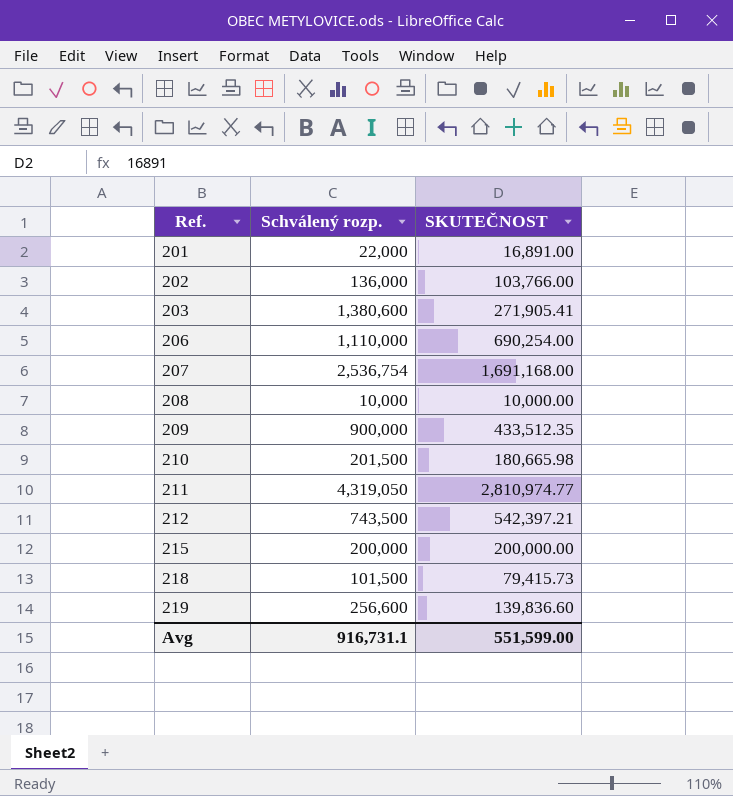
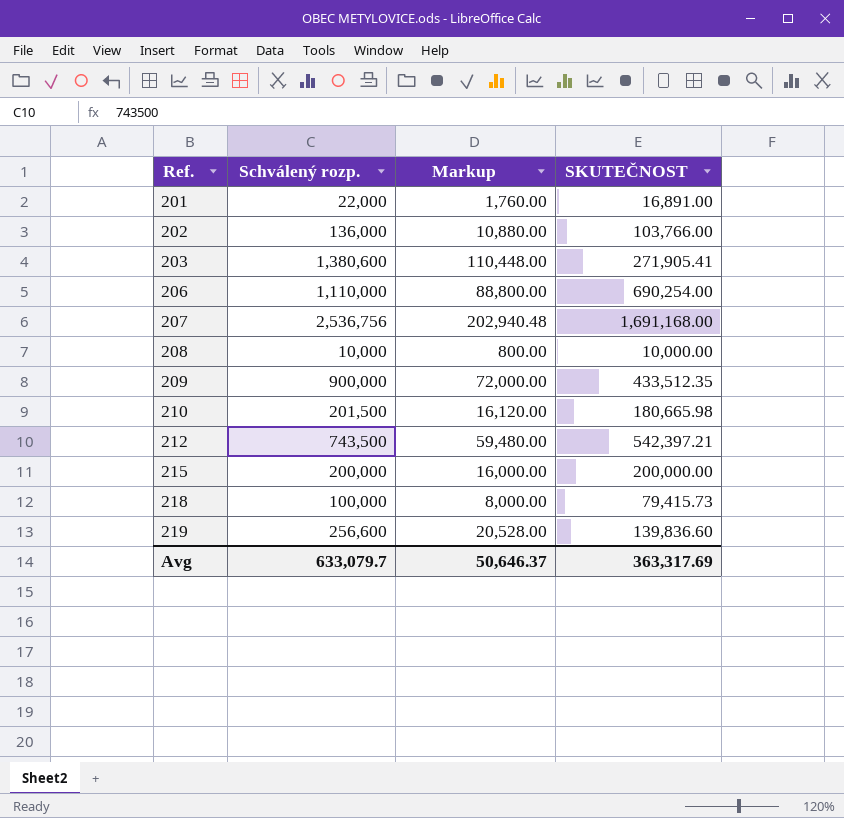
column Markup | formula: none -> [Schválený rozp.] * 0.08
row 211: 4,319,050 | 2,810,974.77 -> none
207 | Schválený rozp.: 2,536,754 -> 2,536,756
218 | Schválený rozp.: 101,500 -> 100,000
Avg | Schválený rozp.: 916,731.1 -> 633,079.7
Avg | SKUTEČNOST: 551,599.00 -> 363,317.69

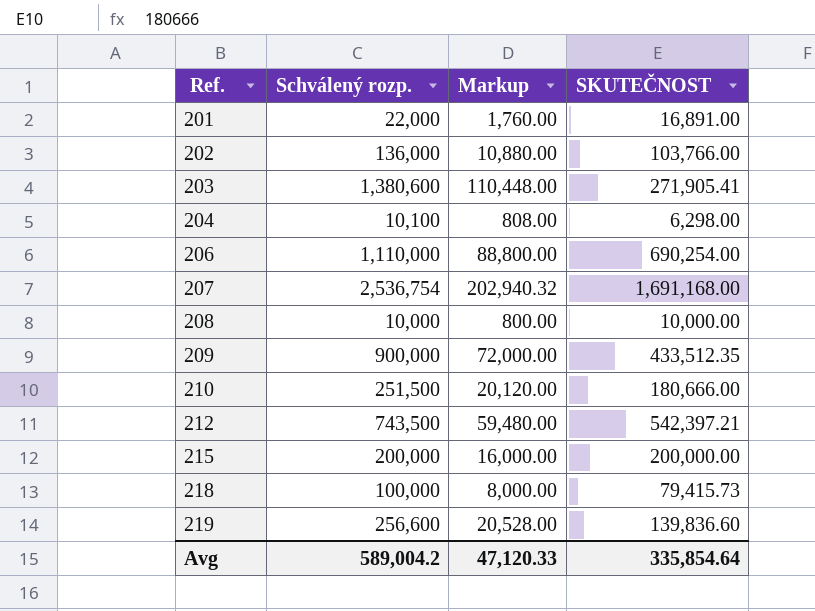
row 204: none -> 10,100 | 808.00 | 6,298.00
207 | Schválený rozp.: 2,536,756 -> 2,536,754
207 | Markup: 202,940.48 -> 202,940.32
210 | Schválený rozp.: 201,500 -> 251,500
210 | Markup: 16,120.00 -> 20,120.00
210 | SKUTEČNOST: 180,665.98 -> 180,666.00
Avg | Schválený rozp.: 633,079.7 -> 589,004.2
Avg | Markup: 50,646.37 -> 47,120.33
Avg | SKUTEČNOST: 363,317.69 -> 335,854.64

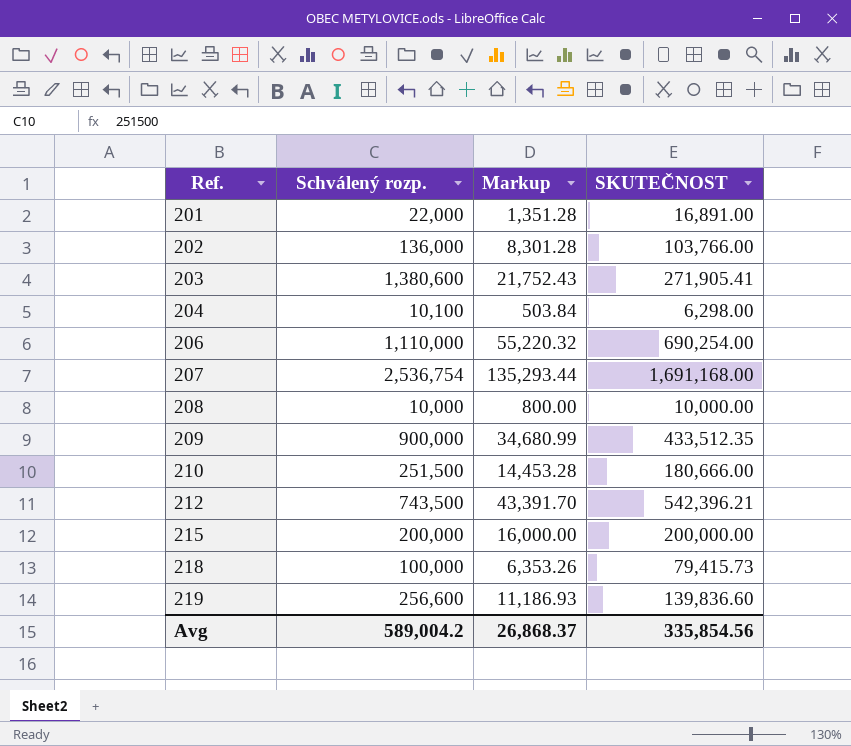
column Markup | formula: [Schválený rozp.] * 0.08 -> [SKUTEČNOST] * 0.08
212 | SKUTEČNOST: 542,397.21 -> 542,396.21
Avg | Markup: 47,120.33 -> 26,868.37
Avg | SKUTEČNOST: 335,854.64 -> 335,854.56

